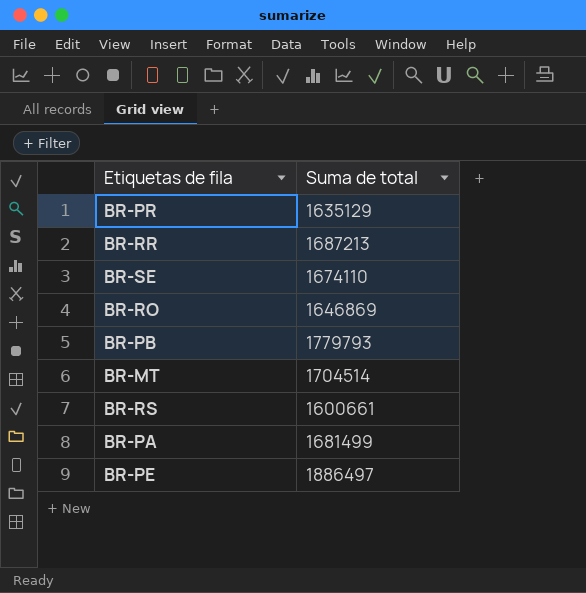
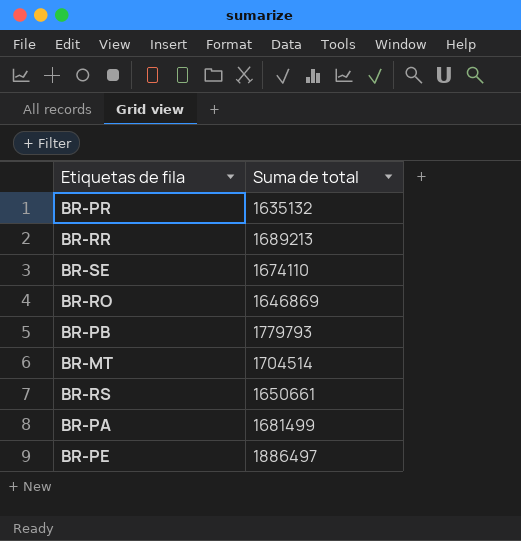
BR-PR | Suma de total: 1635129 -> 1635132
BR-RR | Suma de total: 1687213 -> 1689213
BR-RS | Suma de total: 1600661 -> 1650661

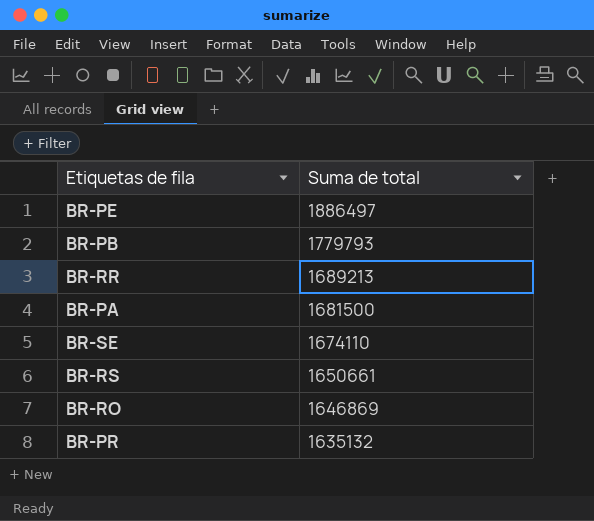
row order: none -> Suma de total descending
row BR-MT: 1704514 -> none
BR-PA | Suma de total: 1681499 -> 1681500

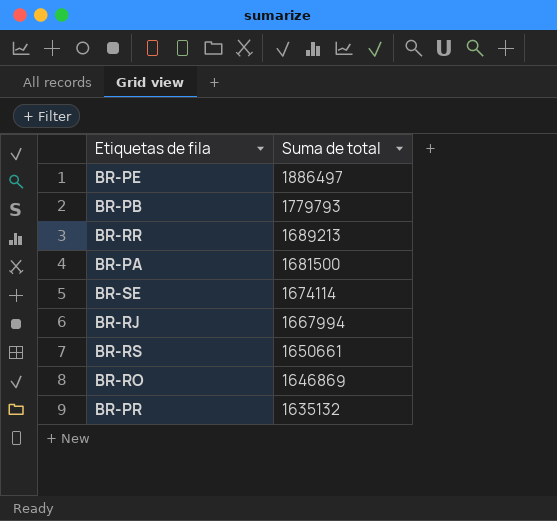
BR-SE | Suma de total: 1674110 -> 1674114
row BR-RJ: none -> 1667994

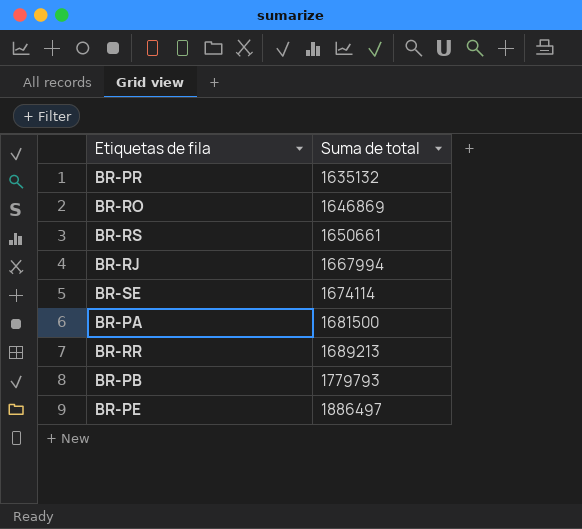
row order: Suma de total descending -> Suma de total ascending

